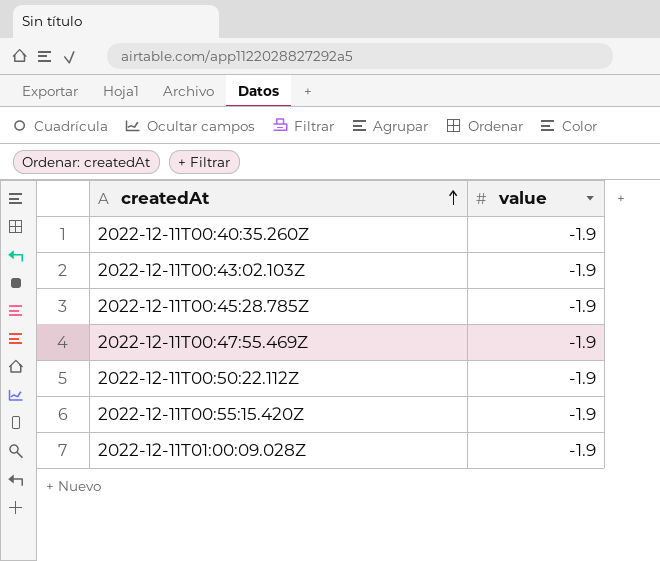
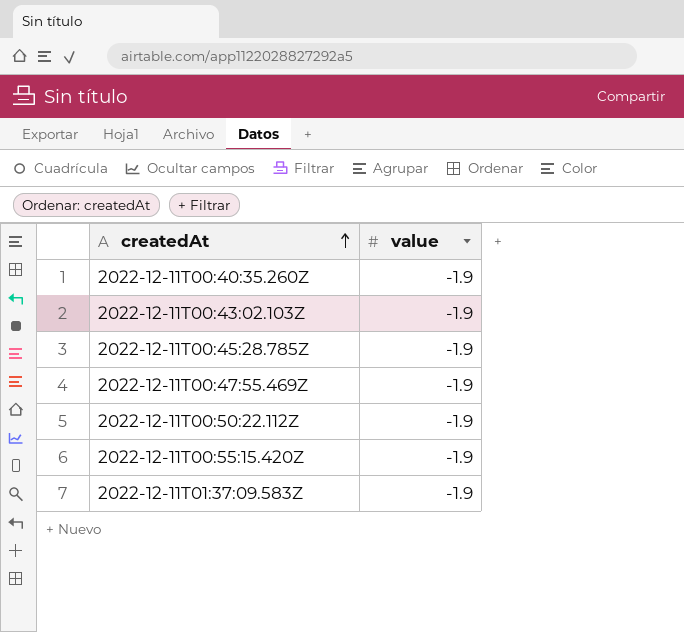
row 2022-12-11T01:00:09.028Z: -1.9 -> none
row 2022-12-11T01:37:09.583Z: none -> -1.9

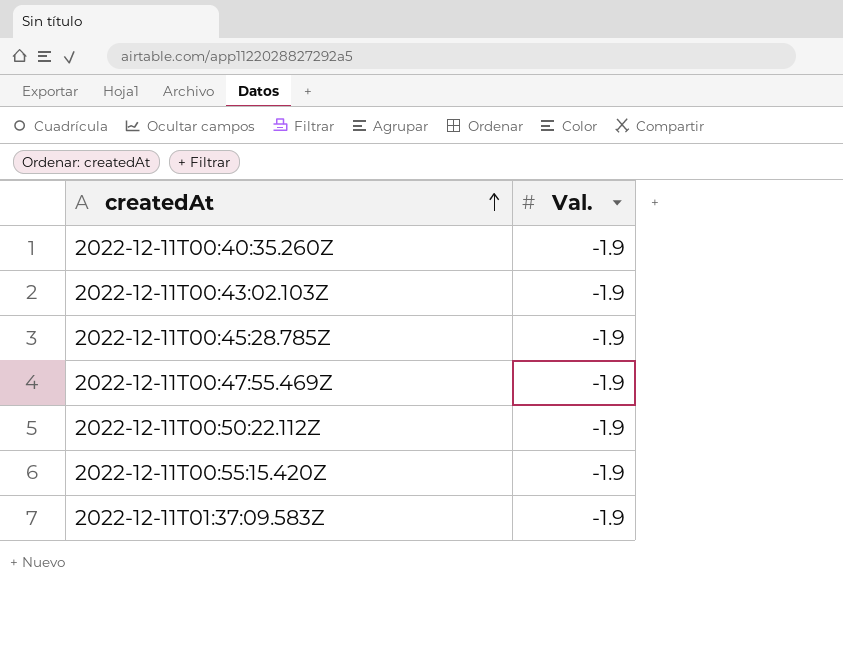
column name: value -> Val.

